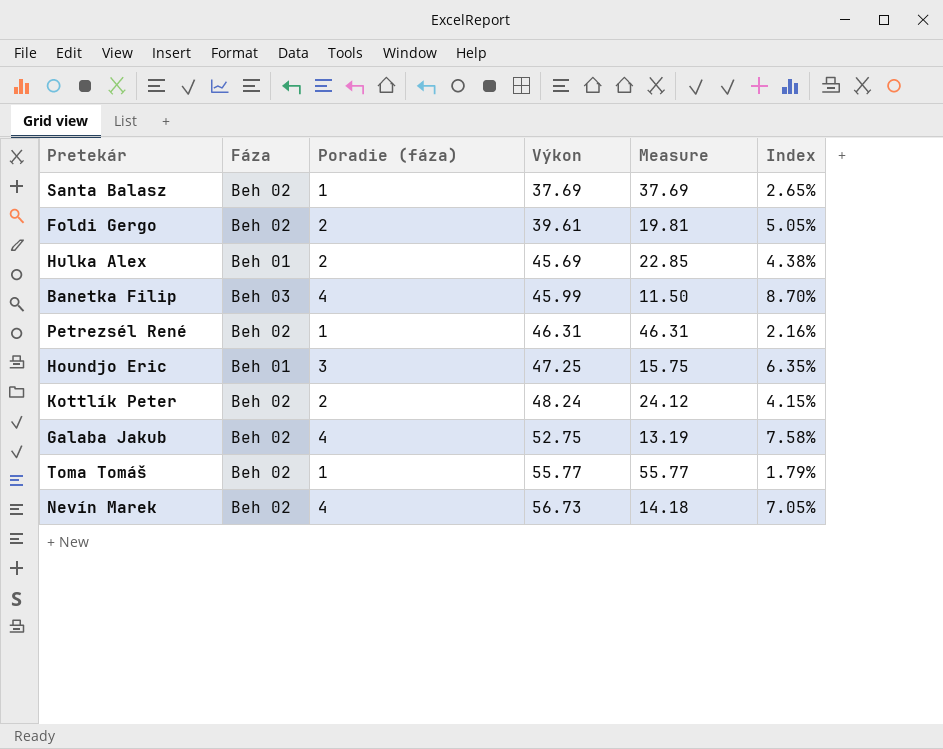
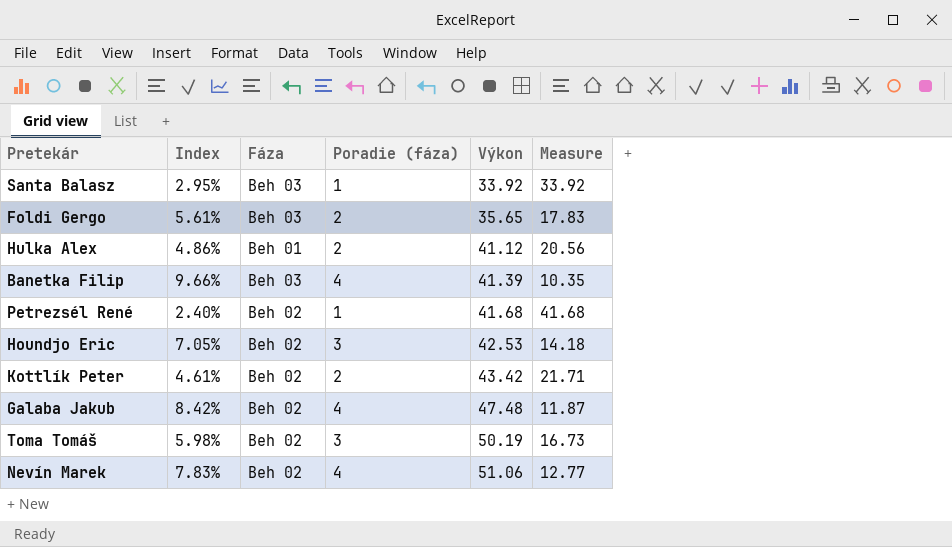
column Index | position: 6 -> 2
Santa Balasz | Index: 2.65% -> 2.95%
Santa Balasz | Fáza: Beh 02 -> Beh 03
Santa Balasz | Výkon: 37.69 -> 33.92
Santa Balasz | Measure: 37.69 -> 33.92
Foldi Gergo | Index: 5.05% -> 5.61%
Foldi Gergo | Fáza: Beh 02 -> Beh 03
Foldi Gergo | Výkon: 39.61 -> 35.65
Foldi Gergo | Measure: 19.81 -> 17.83
Hulka Alex | Index: 4.38% -> 4.86%
Hulka Alex | Výkon: 45.69 -> 41.12
Hulka Alex | Measure: 22.85 -> 20.56
Banetka Filip | Index: 8.70% -> 9.66%
Banetka Filip | Výkon: 45.99 -> 41.39
Banetka Filip | Measure: 11.50 -> 10.35
Petrezsél René | Index: 2.16% -> 2.40%
Petrezsél René | Výkon: 46.31 -> 41.68
Petrezsél René | Measure: 46.31 -> 41.68
Houndjo Eric | Index: 6.35% -> 7.05%
Houndjo Eric | Fáza: Beh 01 -> Beh 02
Houndjo Eric | Výkon: 47.25 -> 42.53
Houndjo Eric | Measure: 15.75 -> 14.18
Kottlík Peter | Index: 4.15% -> 4.61%
Kottlík Peter | Výkon: 48.24 -> 43.42
Kottlík Peter | Measure: 24.12 -> 21.71
Galaba Jakub | Index: 7.58% -> 8.42%
Galaba Jakub | Výkon: 52.75 -> 47.48
Galaba Jakub | Measure: 13.19 -> 11.87
Toma Tomáš | Index: 1.79% -> 5.98%
Toma Tomáš | Poradie (fáza): 1 -> 3
Toma Tomáš | Výkon: 55.77 -> 50.19
Toma Tomáš | Measure: 55.77 -> 16.73
Nevín Marek | Index: 7.05% -> 7.83%
Nevín Marek | Výkon: 56.73 -> 51.06
Nevín Marek | Measure: 14.18 -> 12.77

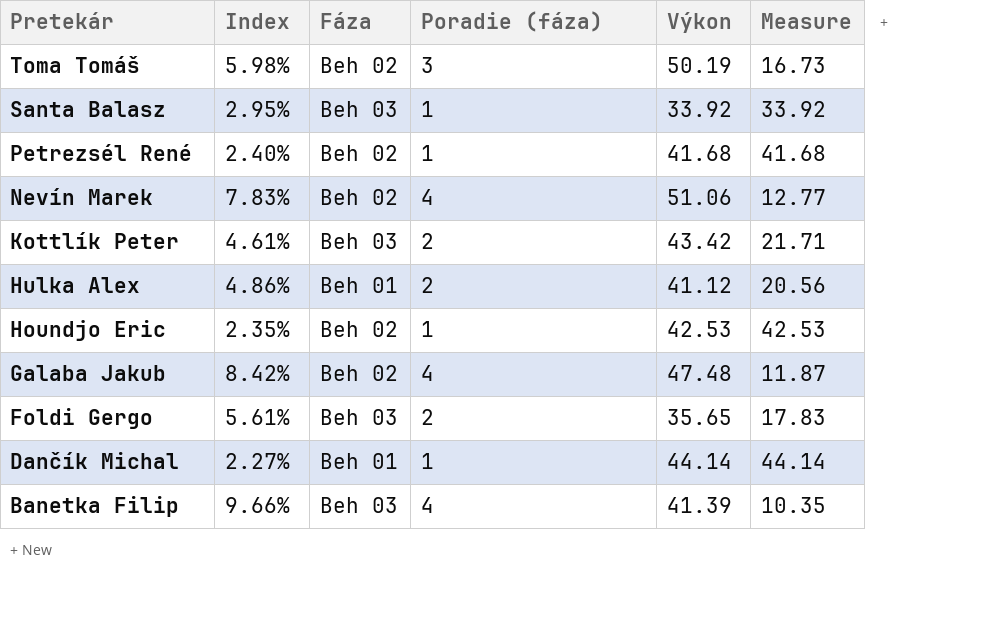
row order: Výkon ascending -> Pretekár descending
Kottlík Peter | Fáza: Beh 02 -> Beh 03
Houndjo Eric | Index: 7.05% -> 2.35%
Houndjo Eric | Poradie (fáza): 3 -> 1
Houndjo Eric | Measure: 14.18 -> 42.53
row Dančík Michal: none -> 2.27% | Beh 01 | 1 | 44.14 | 44.14

